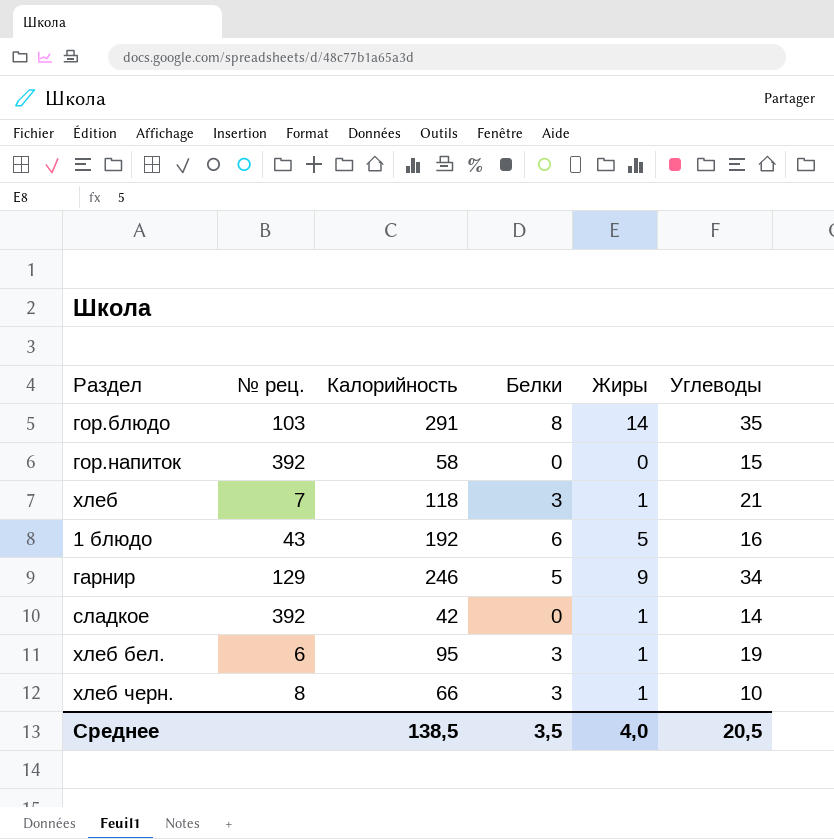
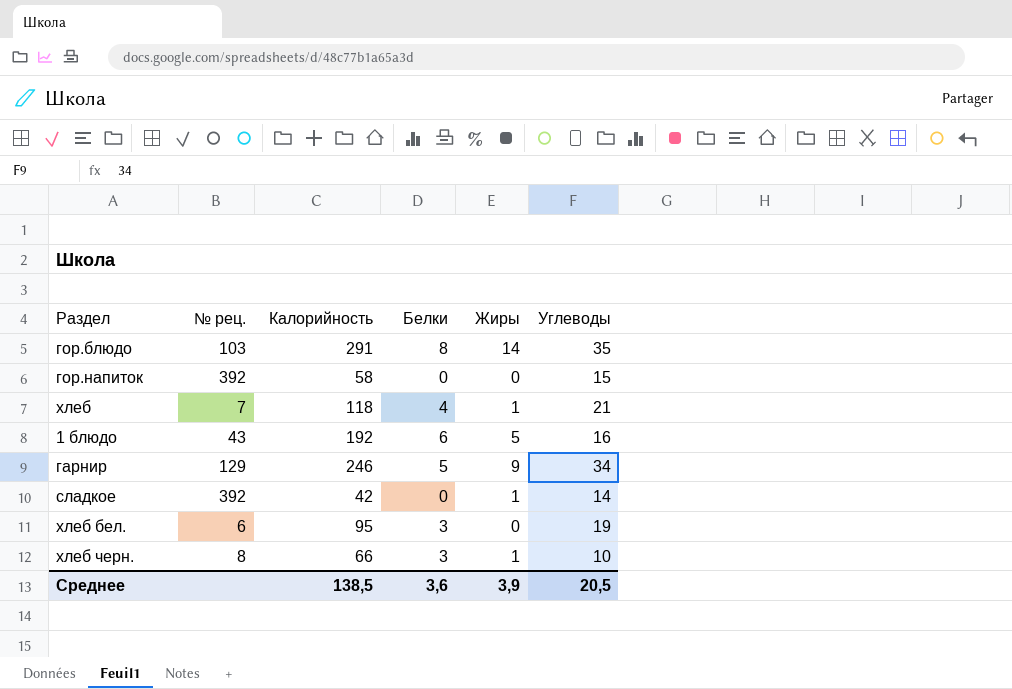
хлеб | Белки: 3 -> 4
хлеб бел. | Жиры: 1 -> 0
Среднее | Белки: 3,5 -> 3,6
Среднее | Жиры: 4,0 -> 3,9

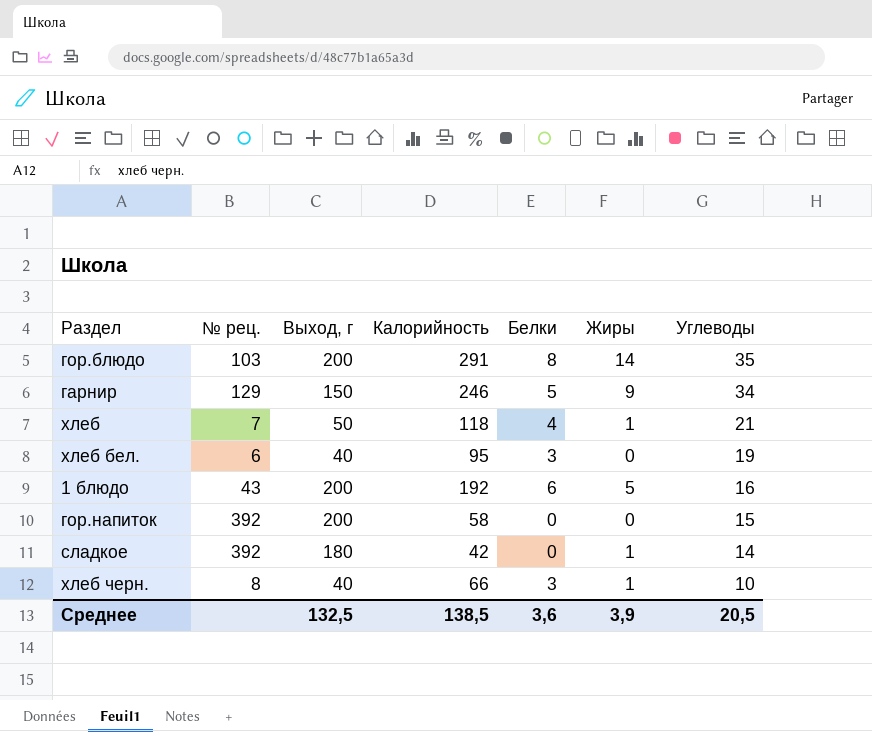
row order: none -> Углеводы descending
column Выход, г | position: none -> 3

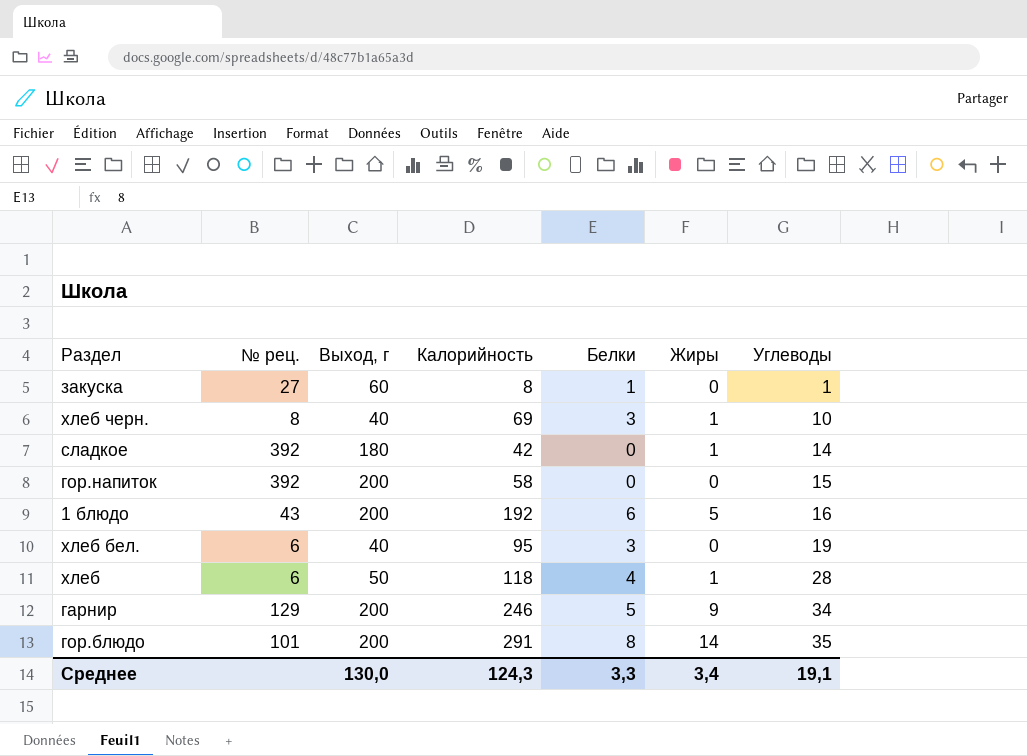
row order: Углеводы descending -> Углеводы ascending
row закуска: none -> 27 | 60 | 8 | 1 | 0 | 1
хлеб черн. | Калорийность: 66 -> 69
хлеб | № рец.: 7 -> 6
хлеб | Углеводы: 21 -> 28
гарнир | Выход, г: 150 -> 200
гор.блюдо | № рец.: 103 -> 101
Среднее | Выход, г: 132,5 -> 130,0
Среднее | Калорийность: 138,5 -> 124,3
Среднее | Белки: 3,6 -> 3,3
Среднее | Жиры: 3,9 -> 3,4
Среднее | Углеводы: 20,5 -> 19,1

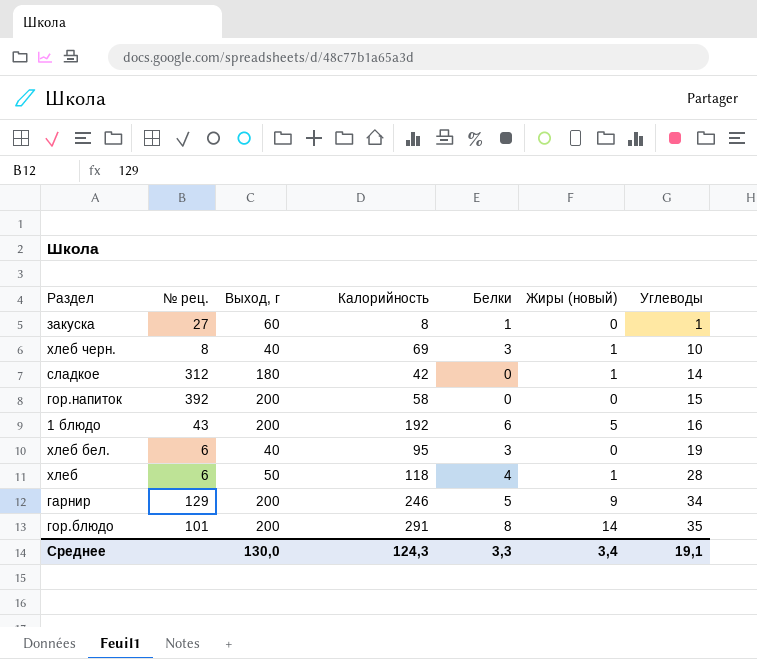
column name: Жиры -> Жиры (новый)
сладкое | № рец.: 392 -> 312

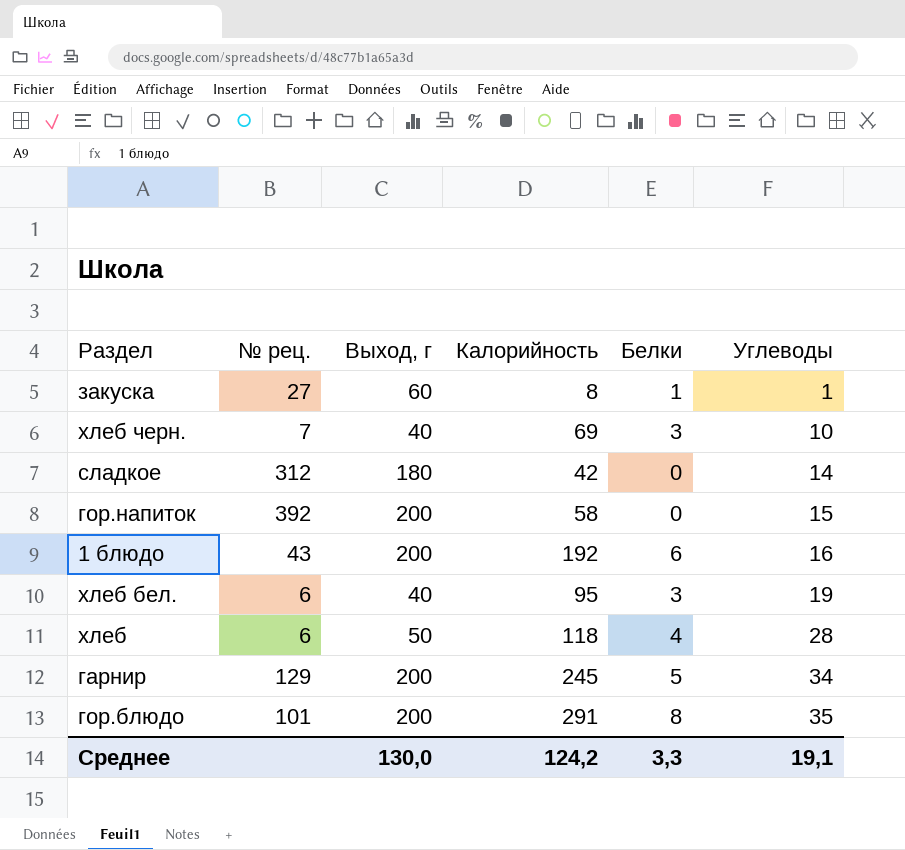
column Жиры (новый) | position: 6 -> none
хлеб черн. | № рец.: 8 -> 7
гарнир | Калорийность: 246 -> 245
Среднее | Калорийность: 124,3 -> 124,2

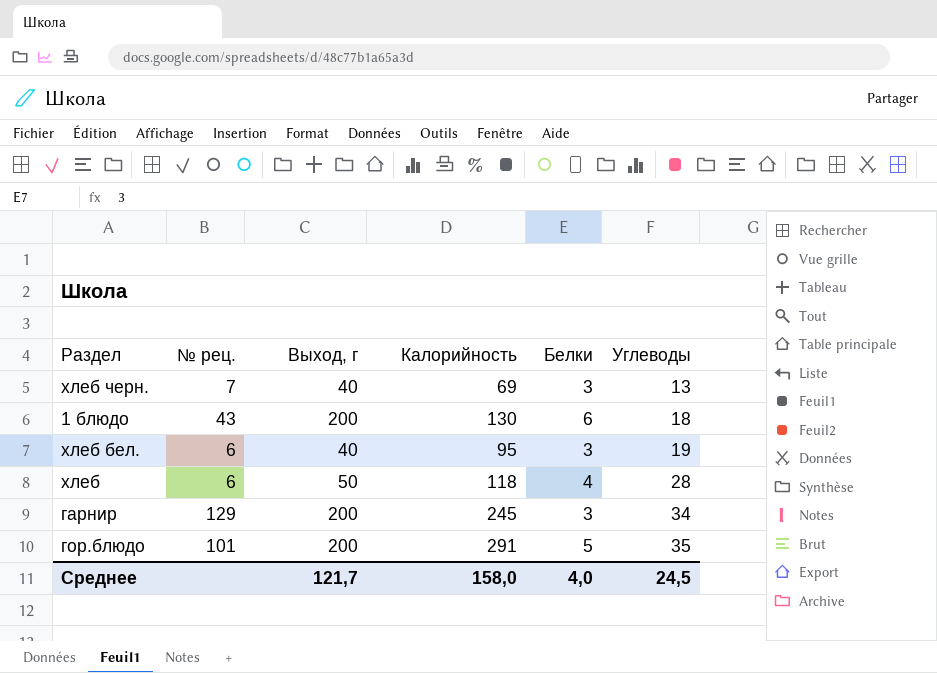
row закуска: 27 | 60 | 8 | 1 | 1 -> none
row сладкое: 312 | 180 | 42 | 0 | 14 -> none
row гор.напиток: 392 | 200 | 58 | 0 | 15 -> none
хлеб черн. | Углеводы: 10 -> 13
1 блюдо | Калорийность: 192 -> 130
1 блюдо | Углеводы: 16 -> 18
гарнир | Белки: 5 -> 3
гор.блюдо | Белки: 8 -> 5
Среднее | Выход, г: 130,0 -> 121,7
Среднее | Калорийность: 124,2 -> 158,0
Среднее | Белки: 3,3 -> 4,0
Среднее | Углеводы: 19,1 -> 24,5

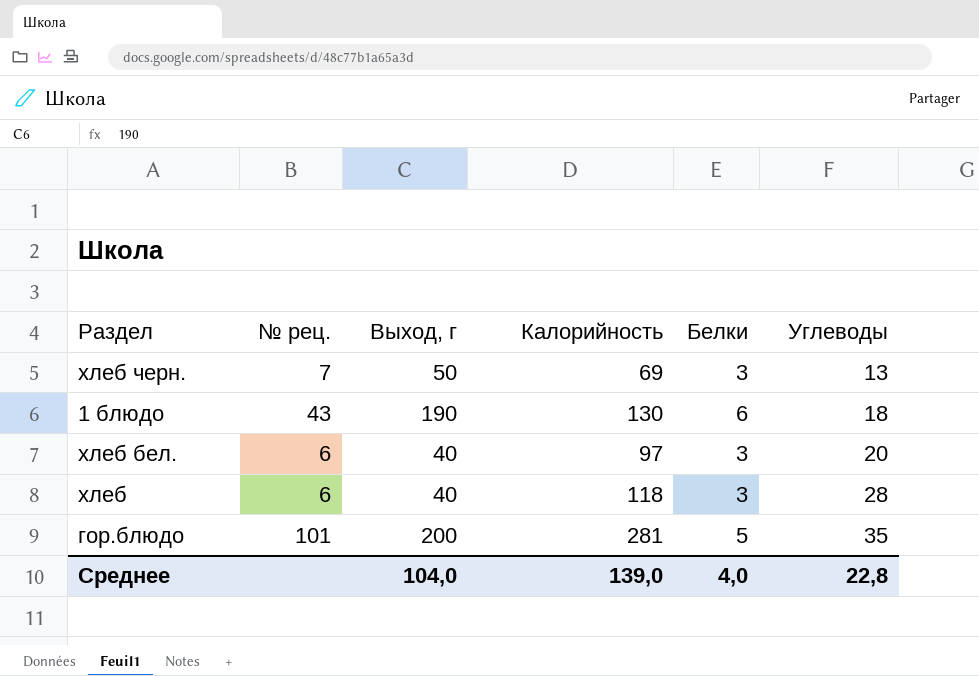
row гарнир: 129 | 200 | 245 | 3 | 34 -> none
хлеб черн. | Выход, г: 40 -> 50
1 блюдо | Выход, г: 200 -> 190
хлеб бел. | Калорийность: 95 -> 97
хлеб бел. | Углеводы: 19 -> 20
хлеб | Выход, г: 50 -> 40
хлеб | Белки: 4 -> 3
гор.блюдо | Калорийность: 291 -> 281
Среднее | Выход, г: 121,7 -> 104,0
Среднее | Калорийность: 158,0 -> 139,0
Среднее | Углеводы: 24,5 -> 22,8

